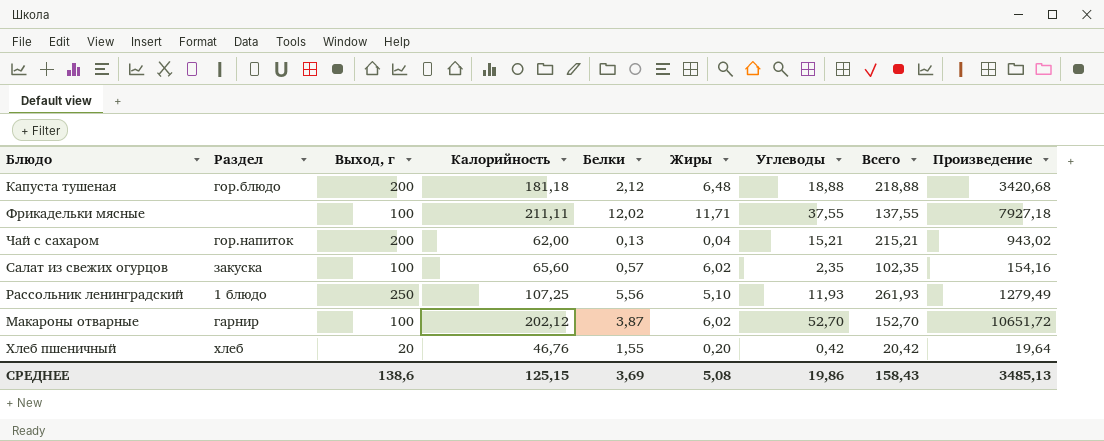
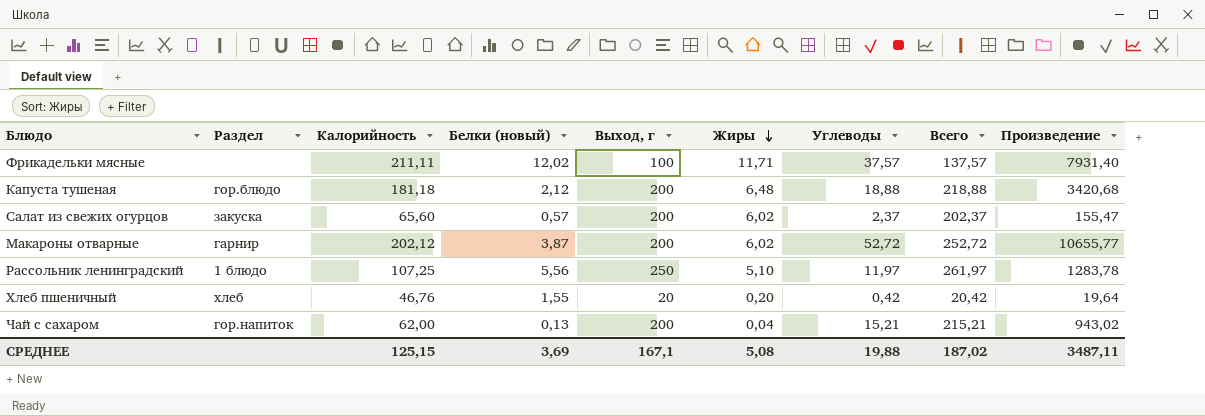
row order: none -> Жиры descending
column name: Белки -> Белки (новый)
column Выход, г | position: 3 -> 5
Фрикадельки мясные | Углеводы: 37,55 -> 37,57
Фрикадельки мясные | Всего: 137,55 -> 137,57
Фрикадельки мясные | Произведение: 7927,18 -> 7931,40
Салат из свежих огурцов | Выход, г: 100 -> 200
Салат из свежих огурцов | Углеводы: 2,35 -> 2,37
Салат из свежих огурцов | Всего: 102,35 -> 202,37
Салат из свежих огурцов | Произведение: 154,16 -> 155,47
Макароны отварные | Выход, г: 100 -> 200
Макароны отварные | Углеводы: 52,70 -> 52,72
Макароны отварные | Всего: 152,70 -> 252,72
Макароны отварные | Произведение: 10651,72 -> 10655,77
Рассольник ленинградский | Углеводы: 11,93 -> 11,97
Рассольник ленинградский | Всего: 261,93 -> 261,97
Рассольник ленинградский | Произведение: 1279,49 -> 1283,78
СРЕДНЕЕ | Выход, г: 138,6 -> 167,1
СРЕДНЕЕ | Углеводы: 19,86 -> 19,88
СРЕДНЕЕ | Всего: 158,43 -> 187,02
СРЕДНЕЕ | Произведение: 3485,13 -> 3487,11

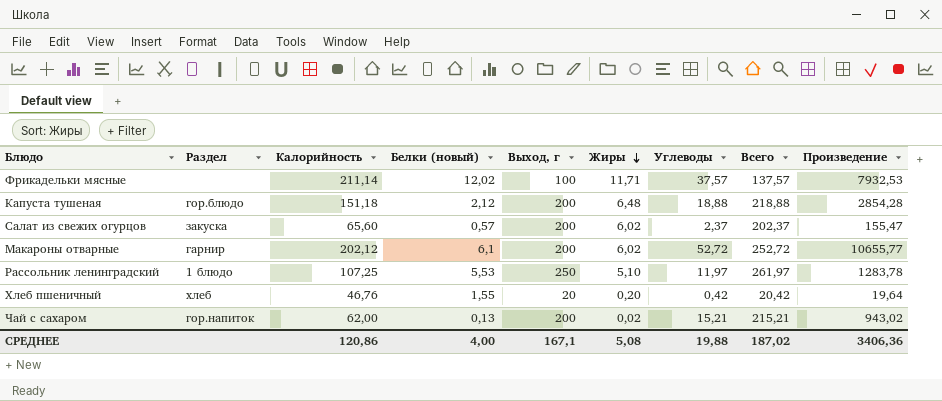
Фрикадельки мясные | Калорийность: 211,11 -> 211,14
Фрикадельки мясные | Произведение: 7931,40 -> 7932,53
Капуста тушеная | Калорийность: 181,18 -> 151,18
Капуста тушеная | Произведение: 3420,68 -> 2854,28
Макароны отварные | Белки (новый): 3,87 -> 6,1
Рассольник ленинградский | Белки (новый): 5,56 -> 5,53
Чай с сахаром | Жиры: 0,04 -> 0,02
СРЕДНЕЕ | Калорийность: 125,15 -> 120,86
СРЕДНЕЕ | Белки (новый): 3,69 -> 4,00
СРЕДНЕЕ | Произведение: 3487,11 -> 3406,36

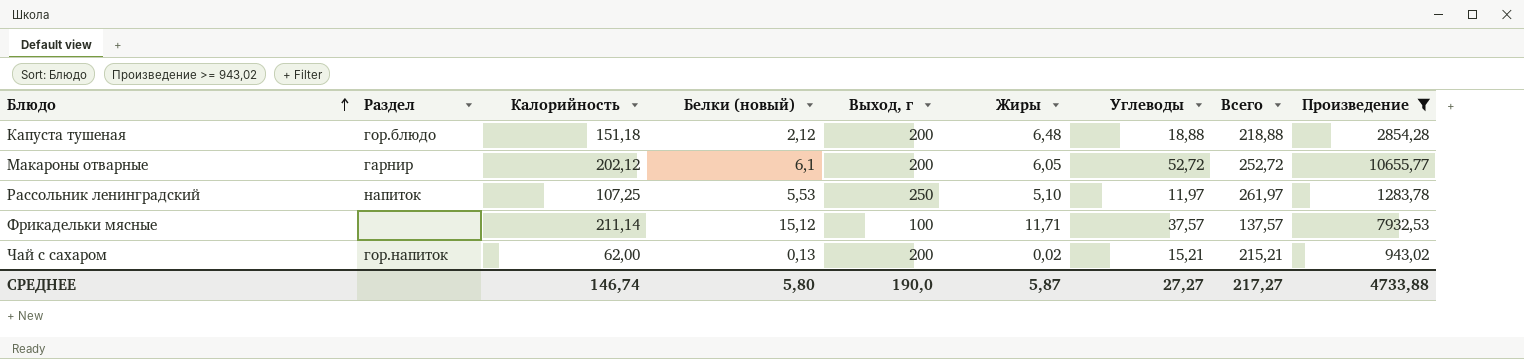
filter: none -> Произведение >= 943,02
row order: Жиры descending -> Блюдо ascending
Макароны отварные | Жиры: 6,02 -> 6,05
Рассольник ленинградский | Раздел: 1 блюдо -> напиток
Фрикадельки мясные | Белки (новый): 12,02 -> 15,12
СРЕДНЕЕ | Калорийность: 120,86 -> 146,74
СРЕДНЕЕ | Белки (новый): 4,00 -> 5,80
СРЕДНЕЕ | Выход, г: 167,1 -> 190,0
СРЕДНЕЕ | Жиры: 5,08 -> 5,87
СРЕДНЕЕ | Углеводы: 19,88 -> 27,27
СРЕДНЕЕ | Всего: 187,02 -> 217,27
СРЕДНЕЕ | Произведение: 3406,36 -> 4733,88

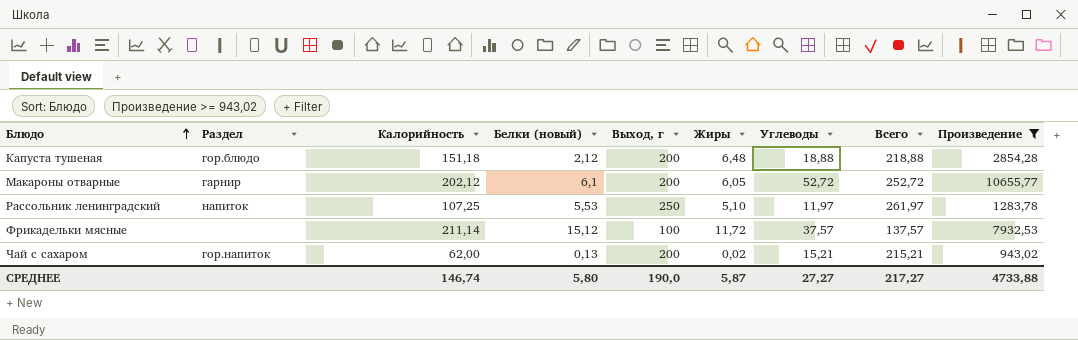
Фрикадельки мясные | Жиры: 11,71 -> 11,72

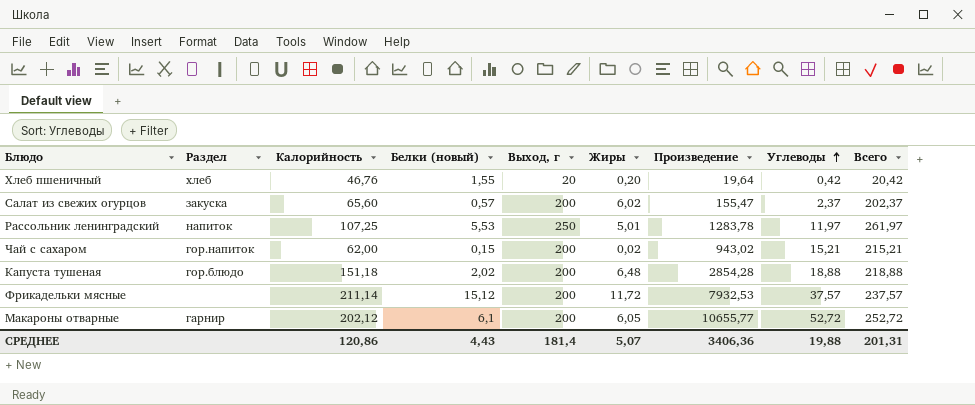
filter: Произведение >= 943,02 -> none
row order: Блюдо ascending -> Углеводы ascending
column Произведение | position: 9 -> 7
Рассольник ленинградский | Жиры: 5,10 -> 5,01
Чай с сахаром | Белки (новый): 0,13 -> 0,15
Капуста тушеная | Белки (новый): 2,12 -> 2,02
Фрикадельки мясные | Выход, г: 100 -> 200
Фрикадельки мясные | Всего: 137,57 -> 237,57
СРЕДНЕЕ | Калорийность: 146,74 -> 120,86
СРЕДНЕЕ | Белки (новый): 5,80 -> 4,43
СРЕДНЕЕ | Выход, г: 190,0 -> 181,4
СРЕДНЕЕ | Жиры: 5,87 -> 5,07
СРЕДНЕЕ | Произведение: 4733,88 -> 3406,36
СРЕДНЕЕ | Углеводы: 27,27 -> 19,88
СРЕДНЕЕ | Всего: 217,27 -> 201,31

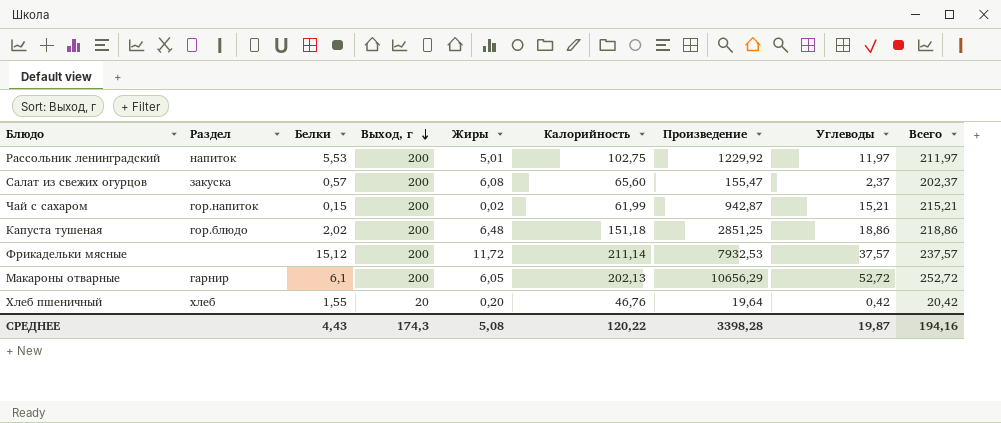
row order: Углеводы ascending -> Выход, г descending
column name: Белки (новый) -> Белки
column Калорийность | position: 3 -> 6
Рассольник ленинградский | Выход, г: 250 -> 200
Рассольник ленинградский | Калорийность: 107,25 -> 102,75
Рассольник ленинградский | Произведение: 1283,78 -> 1229,92
Рассольник ленинградский | Всего: 261,97 -> 211,97
Салат из свежих огурцов | Жиры: 6,02 -> 6,08
Чай с сахаром | Калорийность: 62,00 -> 61,99
Чай с сахаром | Произведение: 943,02 -> 942,87
Капуста тушеная | Произведение: 2854,28 -> 2851,25
Капуста тушеная | Углеводы: 18,88 -> 18,86
Капуста тушеная | Всего: 218,88 -> 218,86
Макароны отварные | Калорийность: 202,12 -> 202,13
Макароны отварные | Произведение: 10655,77 -> 10656,29
СРЕДНЕЕ | Выход, г: 181,4 -> 174,3
СРЕДНЕЕ | Жиры: 5,07 -> 5,08
СРЕДНЕЕ | Калорийность: 120,86 -> 120,22
СРЕДНЕЕ | Произведение: 3406,36 -> 3398,28
СРЕДНЕЕ | Углеводы: 19,88 -> 19,87
СРЕДНЕЕ | Всего: 201,31 -> 194,16

